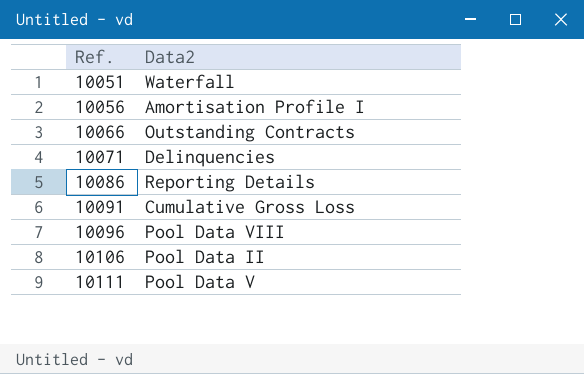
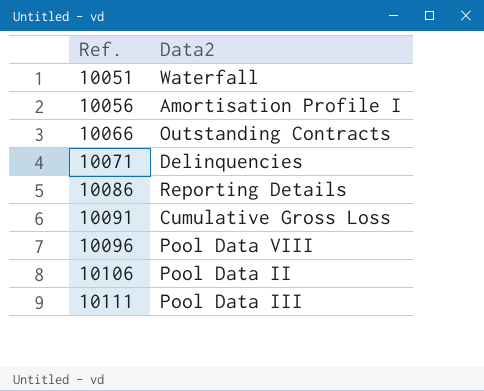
10111 | Data2: Pool Data V -> Pool Data III

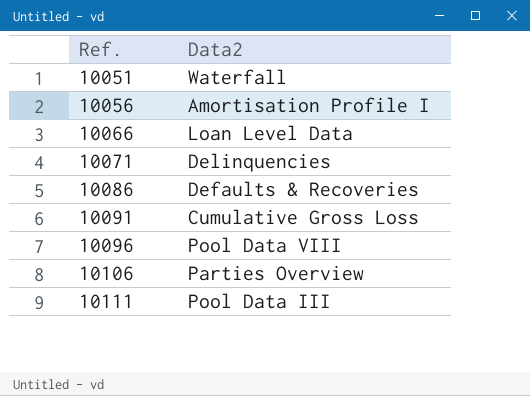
10066 | Data2: Outstanding Contracts -> Loan Level Data
10086 | Data2: Reporting Details -> Defaults & Recoveries
10106 | Data2: Pool Data II -> Parties Overview

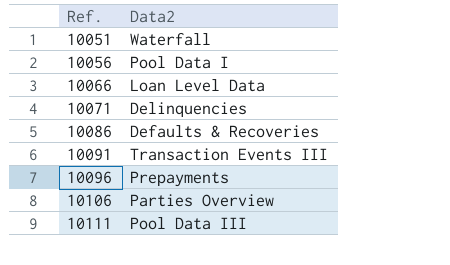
10056 | Data2: Amortisation Profile I -> Pool Data I
10091 | Data2: Cumulative Gross Loss -> Transaction Events III
10096 | Data2: Pool Data VIII -> Prepayments

